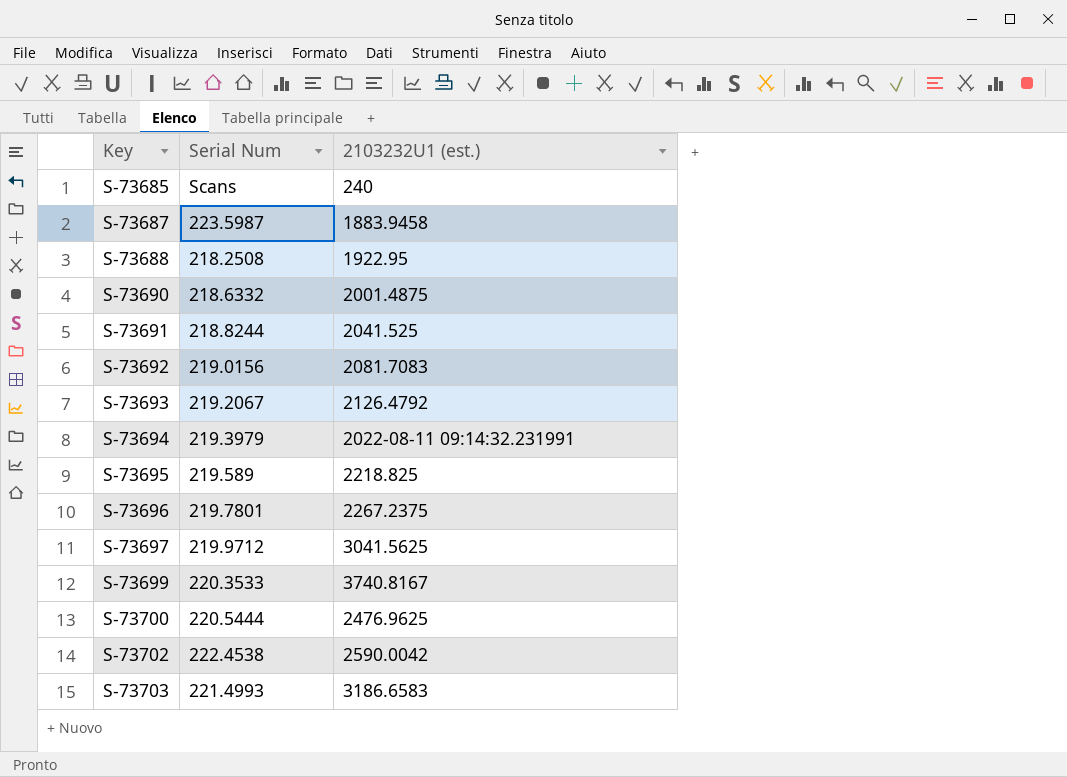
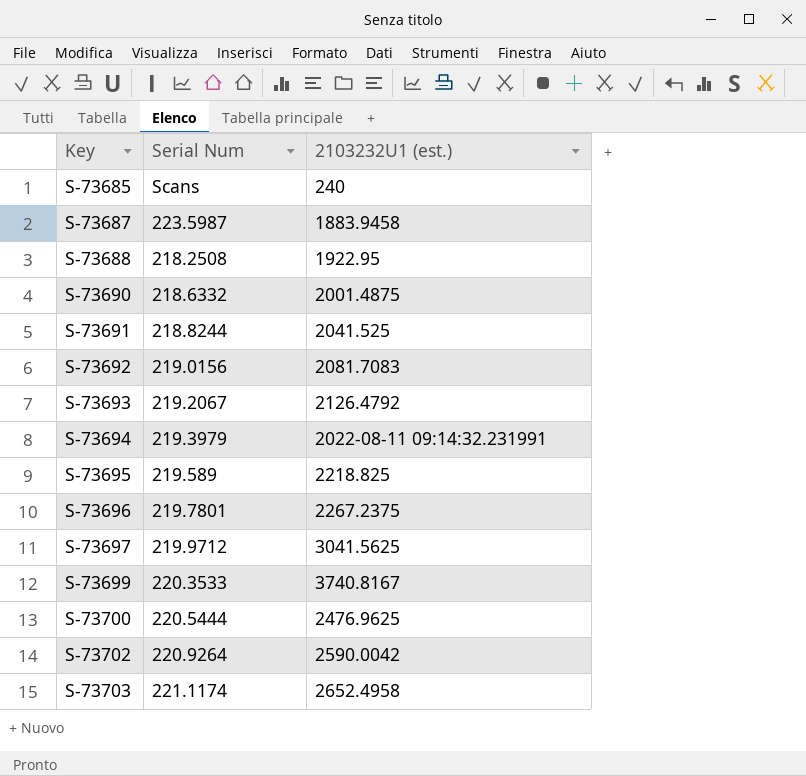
S-73702 | Serial Num: 222.4538 -> 220.9264
S-73703 | Serial Num: 221.4993 -> 221.1174
S-73703 | 2103232U1 (est.): 3186.6583 -> 2652.4958

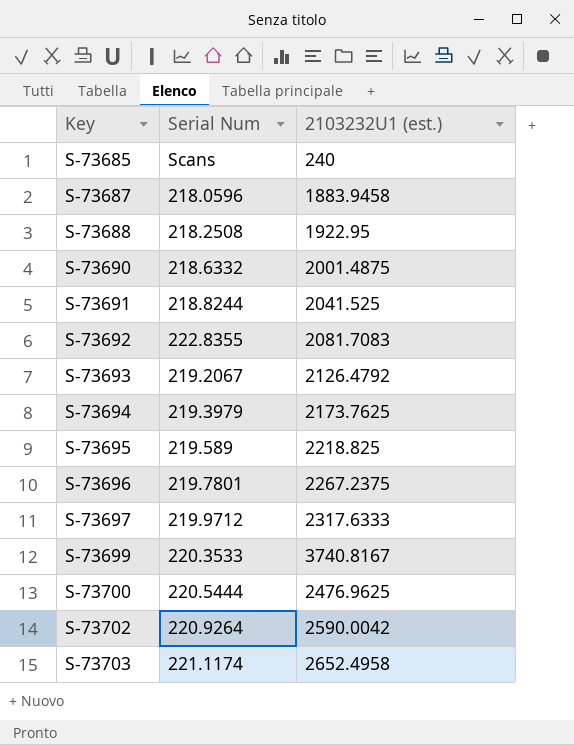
S-73687 | Serial Num: 223.5987 -> 218.0596
S-73692 | Serial Num: 219.0156 -> 222.8355
S-73694 | 2103232U1 (est.): 2022-08-11 09:14:32.231991 -> 2173.7625
S-73697 | 2103232U1 (est.): 3041.5625 -> 2317.6333

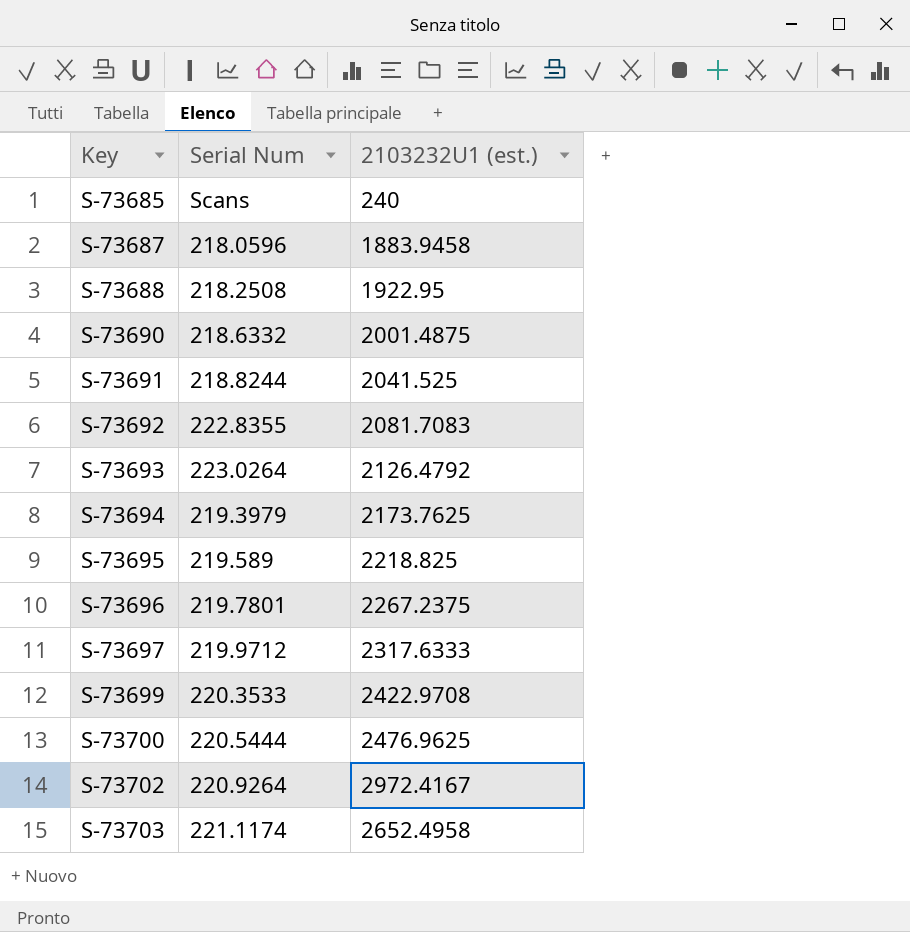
S-73693 | Serial Num: 219.2067 -> 223.0264
S-73699 | 2103232U1 (est.): 3740.8167 -> 2422.9708
S-73702 | 2103232U1 (est.): 2590.0042 -> 2972.4167

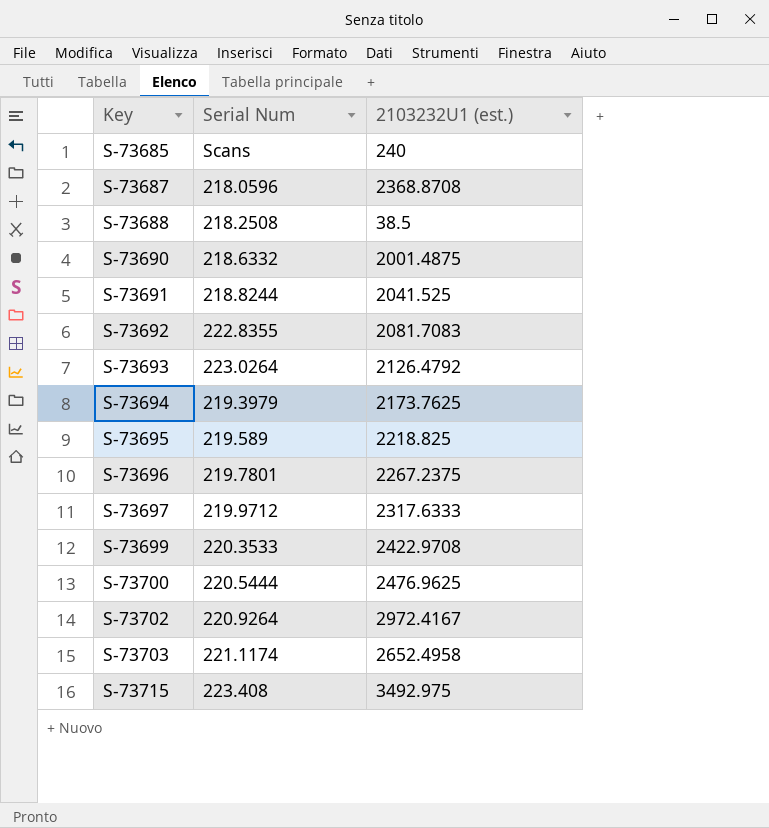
S-73687 | 2103232U1 (est.): 1883.9458 -> 2368.8708
S-73688 | 2103232U1 (est.): 1922.95 -> 38.5
row S-73715: none -> 223.408 | 3492.975

